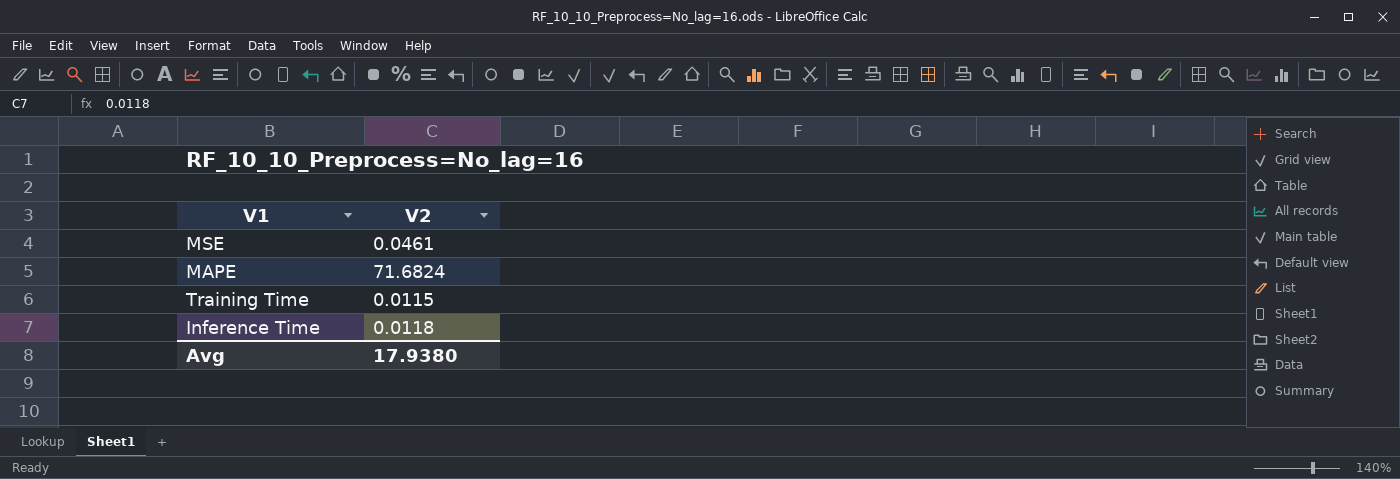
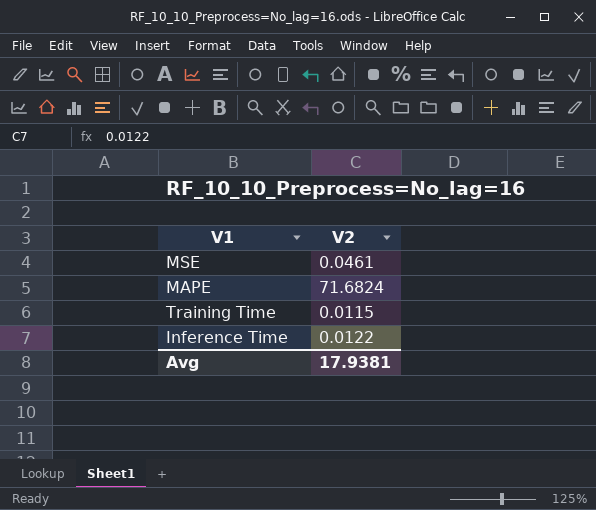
Inference Time | V2: 0.0118 -> 0.0122
Avg | V2: 17.9380 -> 17.9381

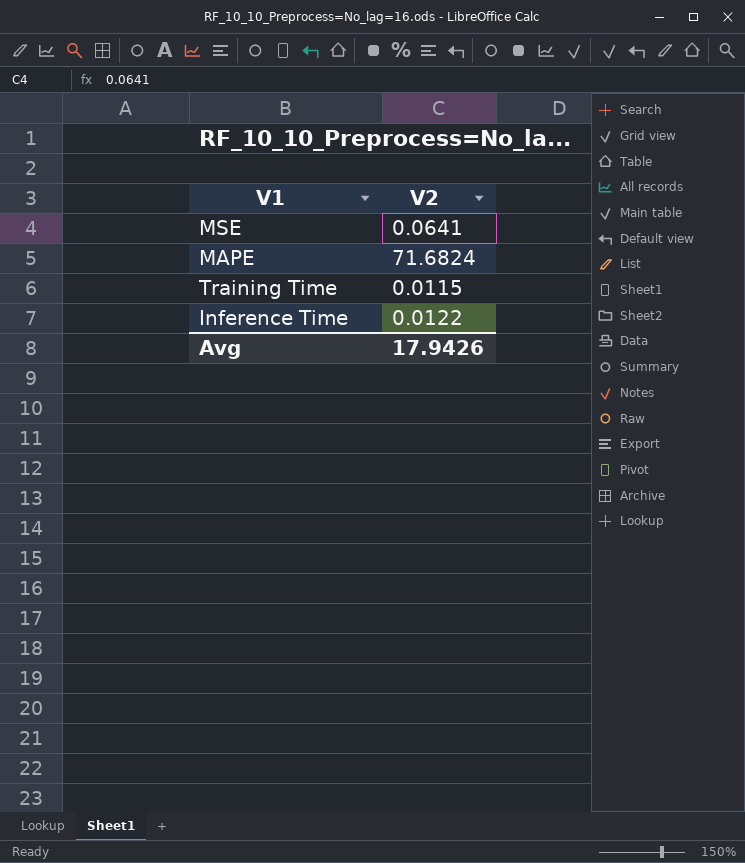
MSE | V2: 0.0461 -> 0.0641
Avg | V2: 17.9381 -> 17.9426

